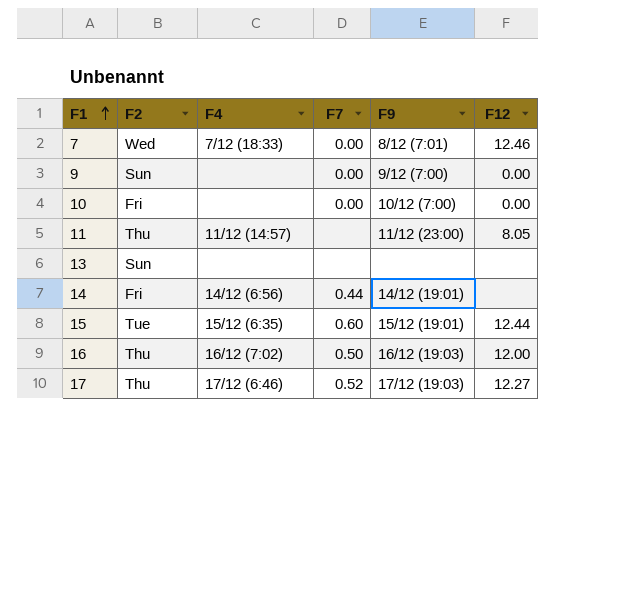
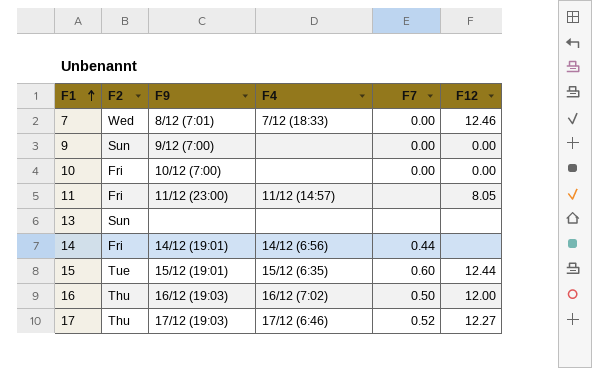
column F9 | position: 5 -> 3
11 | F2: Thu -> Fri

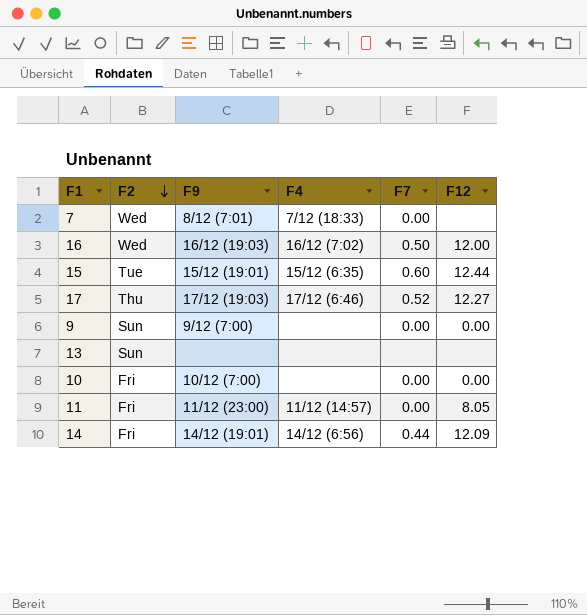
row order: F1 ascending -> F2 descending
7 | F12: 12.46 -> none
16 | F2: Thu -> Wed
11 | F7: none -> 0.00
14 | F12: none -> 12.09

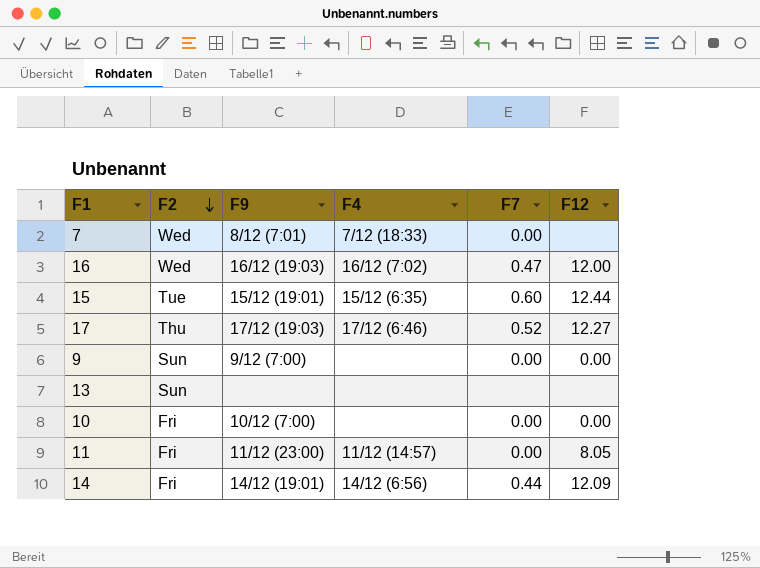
16 | F7: 0.50 -> 0.47

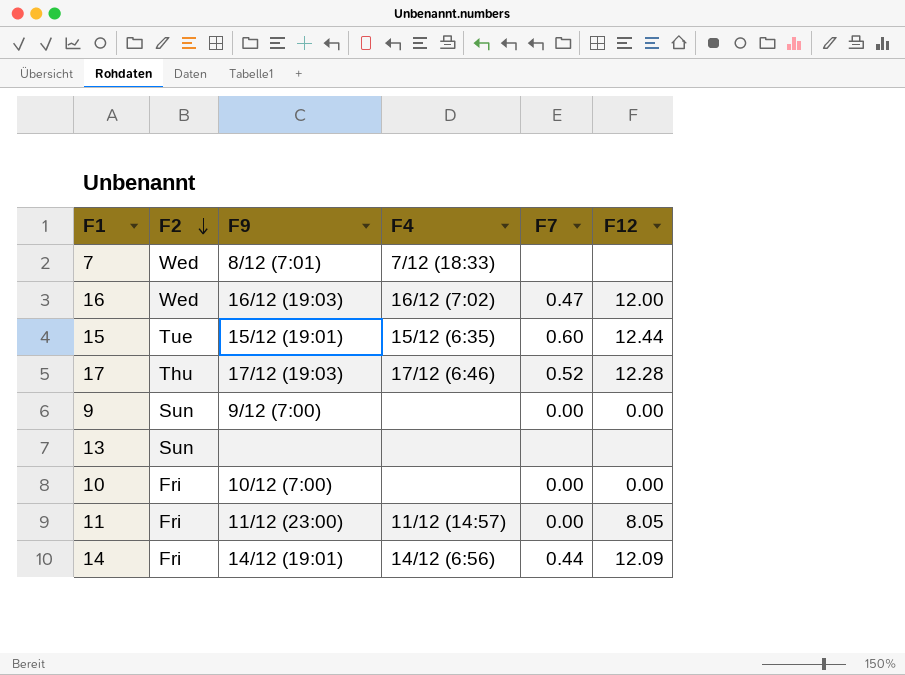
7 | F7: 0.00 -> none
17 | F12: 12.27 -> 12.28

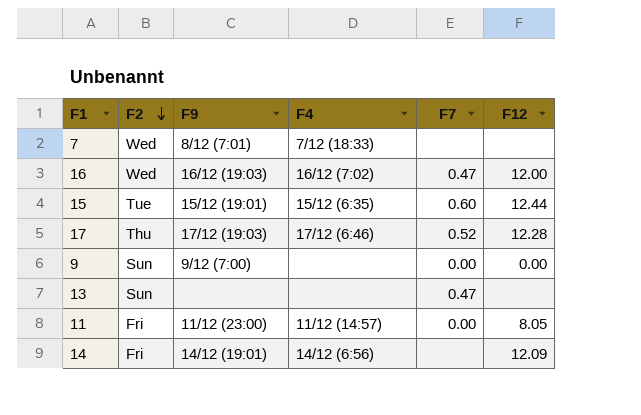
row 10: Fri | 10/12 (7:00) | none | 0.00 | 0.00 -> none
13 | F7: none -> 0.47
14 | F7: 0.44 -> none

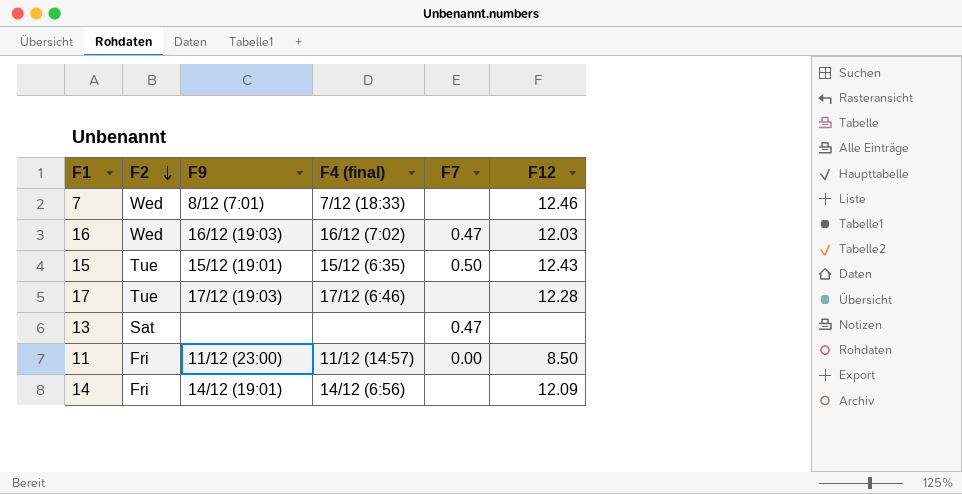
column name: F4 -> F4 (final)
row 9: Sun | 9/12 (7:00) | none | 0.00 | 0.00 -> none
7 | F12: none -> 12.46
16 | F12: 12.00 -> 12.03
15 | F7: 0.60 -> 0.50
15 | F12: 12.44 -> 12.43
17 | F2: Thu -> Tue
17 | F7: 0.52 -> none
13 | F2: Sun -> Sat
11 | F12: 8.05 -> 8.50

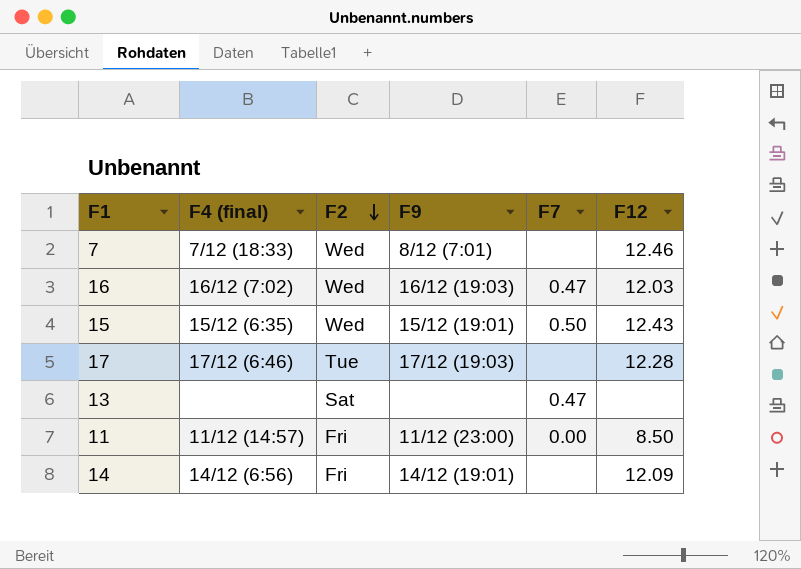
column F4 (final) | position: 4 -> 2
15 | F2: Tue -> Wed

